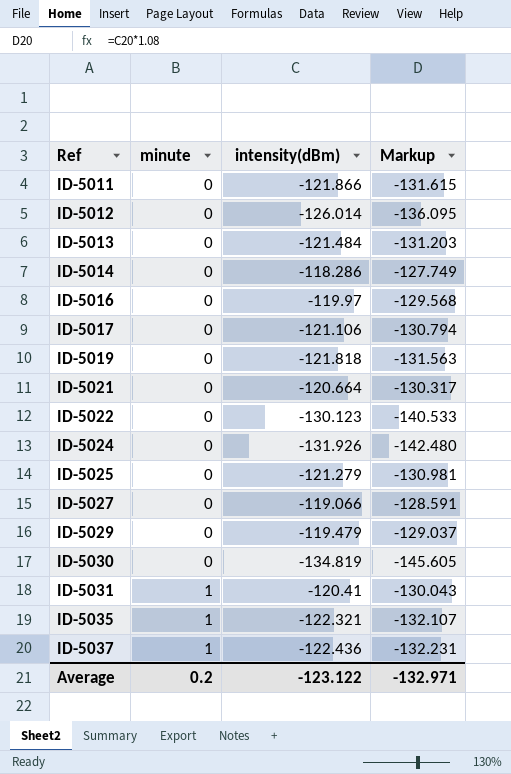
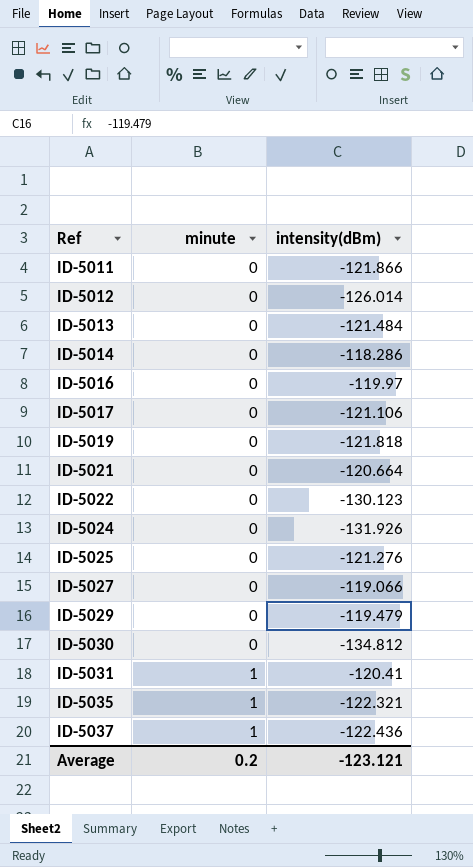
column Markup | formula: [intensity(dBm)] * 1.08 -> none
ID-5025 | intensity(dBm): -121.279 -> -121.276
ID-5030 | intensity(dBm): -134.819 -> -134.812
Average | intensity(dBm): -123.122 -> -123.121

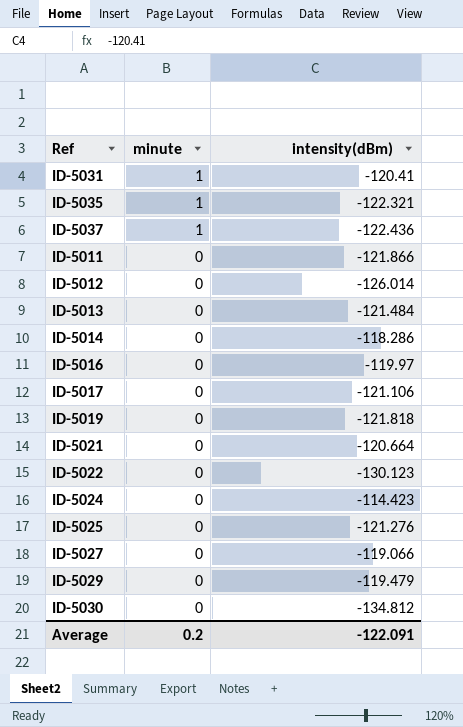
row order: Ref ascending -> minute descending
ID-5024 | intensity(dBm): -131.926 -> -114.423
Average | intensity(dBm): -123.121 -> -122.091

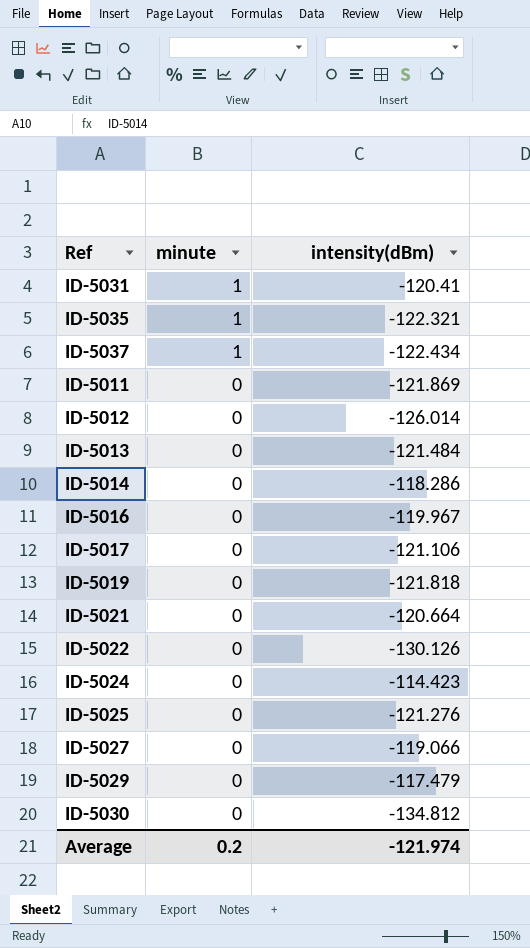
ID-5037 | intensity(dBm): -122.436 -> -122.434
ID-5011 | intensity(dBm): -121.866 -> -121.869
ID-5016 | intensity(dBm): -119.97 -> -119.967
ID-5022 | intensity(dBm): -130.123 -> -130.126
ID-5029 | intensity(dBm): -119.479 -> -117.479
Average | intensity(dBm): -122.091 -> -121.974

